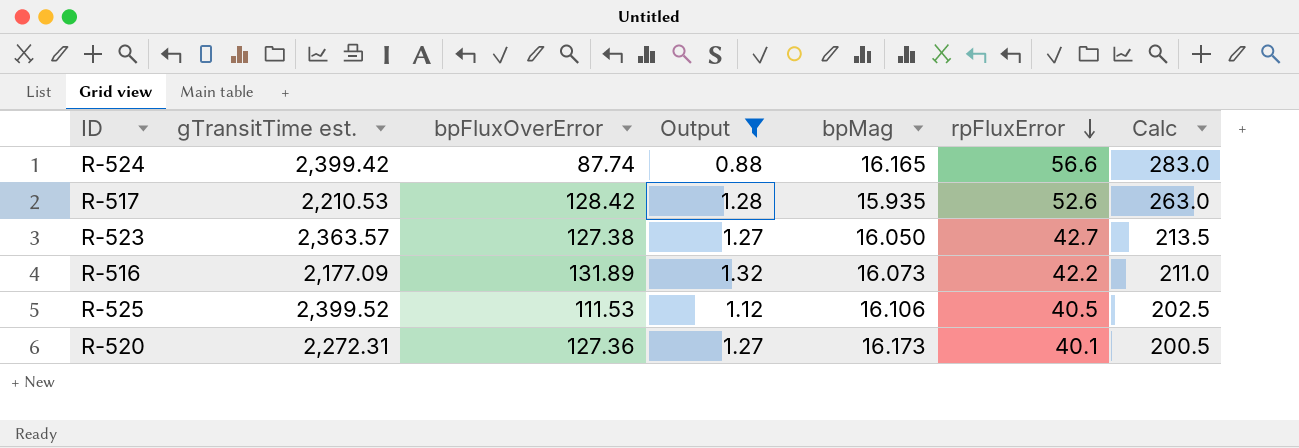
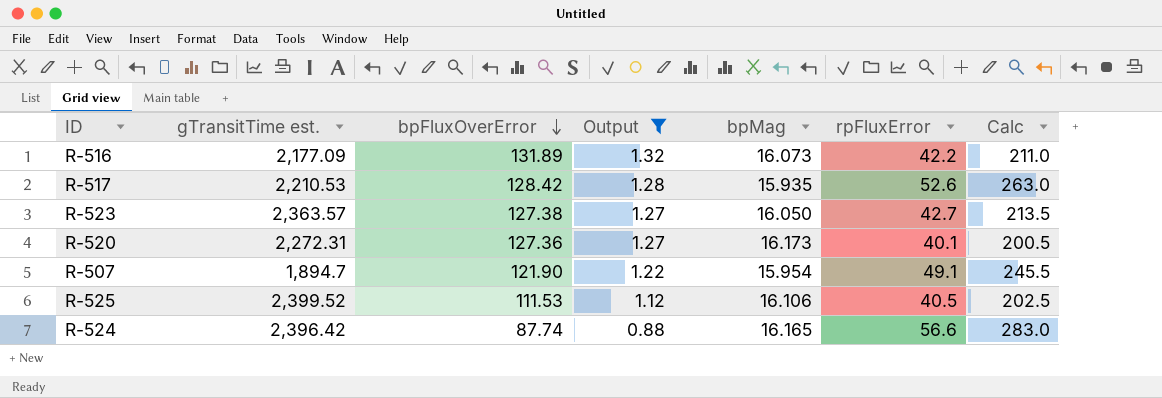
row order: rpFluxError descending -> bpFluxOverError descending
row R-507: none -> 1,894.7 | 121.90 | 1.22 | 15.954 | 49.1 | 245.5
R-524 | gTransitTime est.: 2,399.42 -> 2,396.42

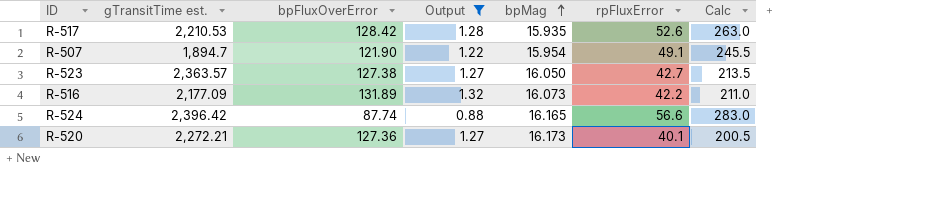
row order: bpFluxOverError descending -> bpMag ascending
row R-525: 2,399.52 | 111.53 | 1.12 | 16.106 | 40.5 | 202.5 -> none
R-520 | gTransitTime est.: 2,272.31 -> 2,272.21

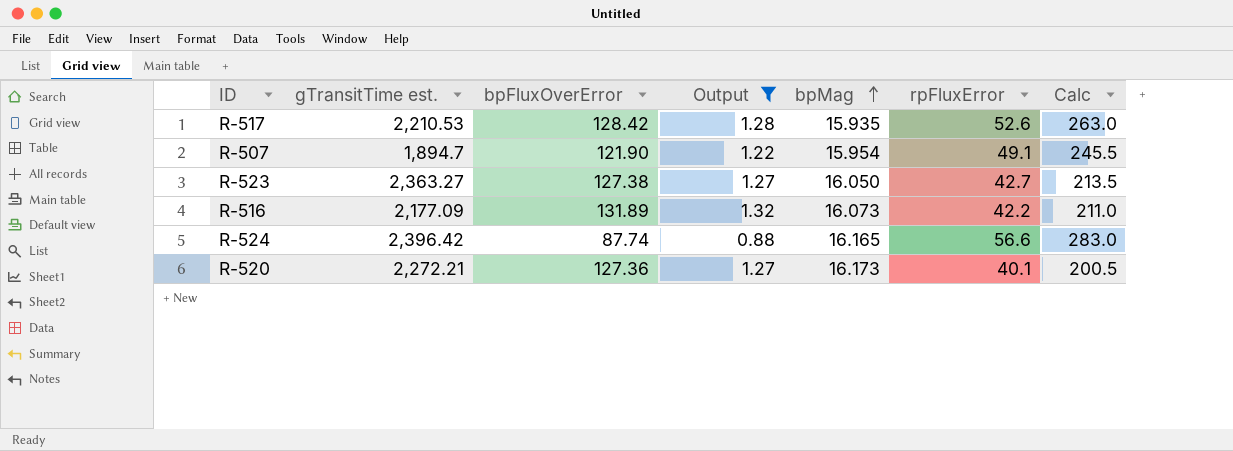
R-523 | gTransitTime est.: 2,363.57 -> 2,363.27

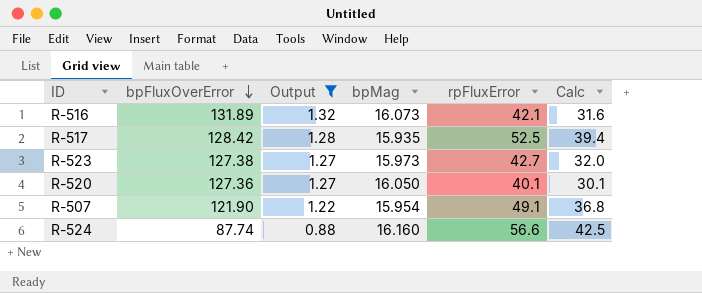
row order: bpMag ascending -> bpFluxOverError descending
column gTransitTime est. | position: 2 -> none
column Calc | formula: [rpFluxError] * 5 -> [rpFluxError] * 0.75
R-516 | rpFluxError: 42.2 -> 42.1
R-517 | rpFluxError: 52.6 -> 52.5
R-523 | bpMag: 16.050 -> 15.973
R-520 | bpMag: 16.173 -> 16.050
R-524 | bpMag: 16.165 -> 16.160

